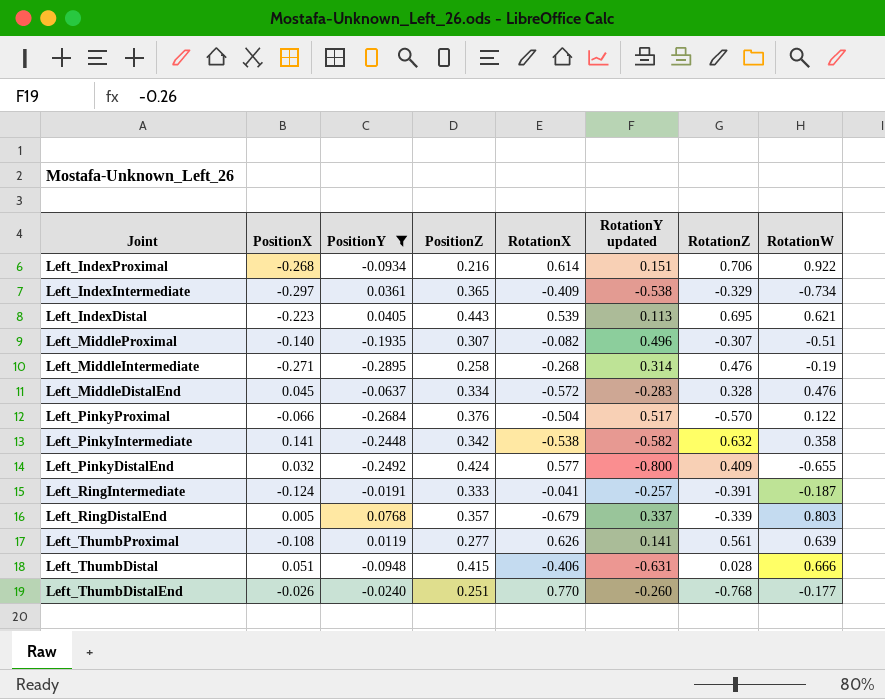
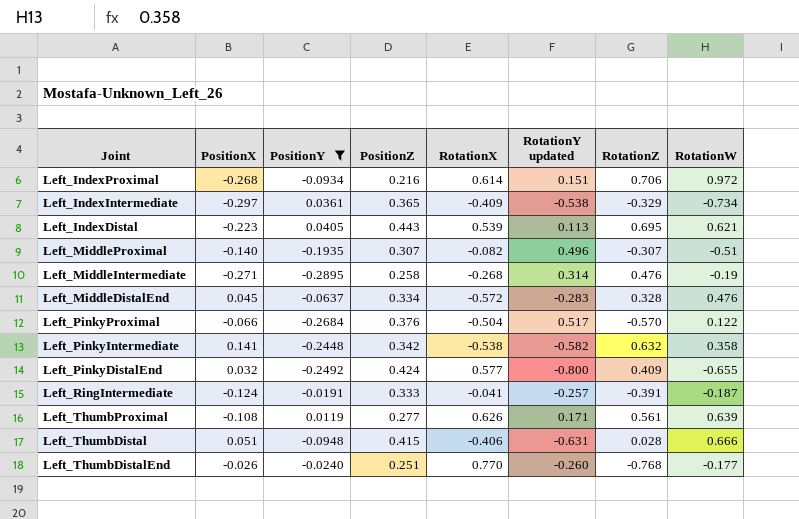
row Left_RingDistalEnd: 0.005 | 0.0768 | 0.357 | -0.679 | 0.337 | -0.339 | 0.803 -> none
Left_IndexProximal | RotationW: 0.922 -> 0.972
Left_ThumbProximal | RotationY updated: 0.141 -> 0.171

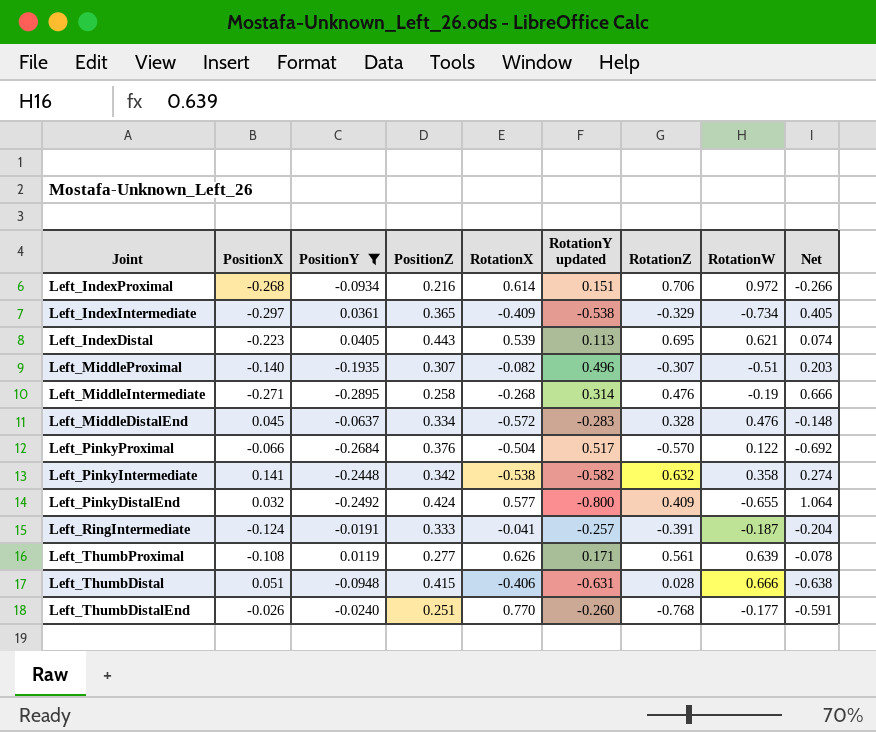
column Net | formula: none -> [RotationZ] - [RotationW]

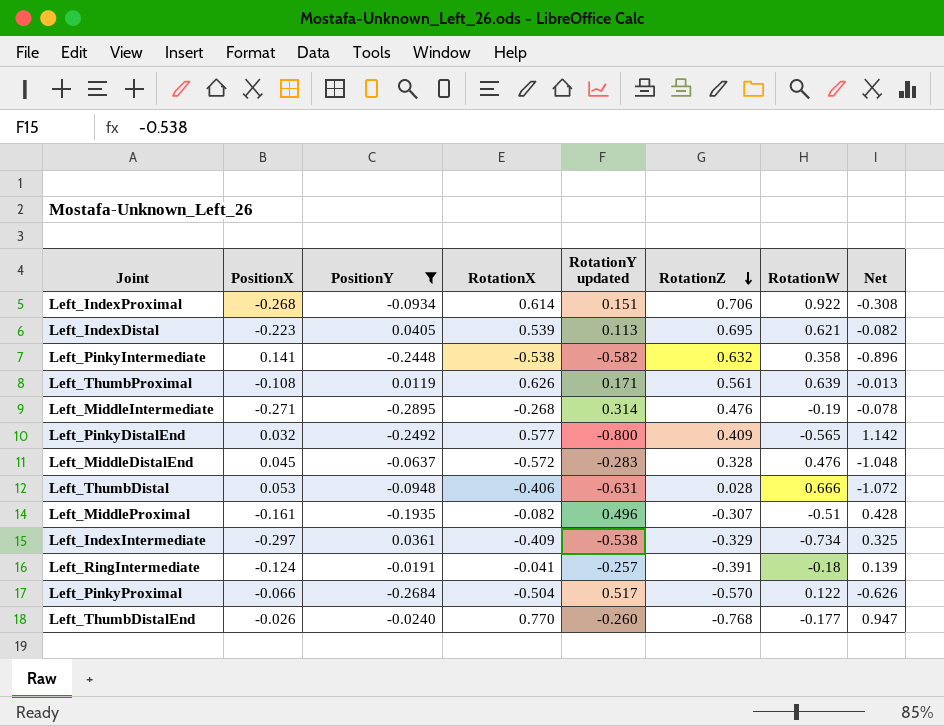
row order: none -> RotationZ descending
column PositionZ | position: 4 -> none
column Net | formula: [RotationZ] - [RotationW] -> [RotationX] - [RotationW]
Left_IndexProximal | RotationW: 0.972 -> 0.922
Left_PinkyDistalEnd | RotationW: -0.655 -> -0.565
Left_ThumbDistal | PositionX: 0.051 -> 0.053
Left_MiddleProximal | PositionX: -0.140 -> -0.161
Left_RingIntermediate | RotationW: -0.187 -> -0.18

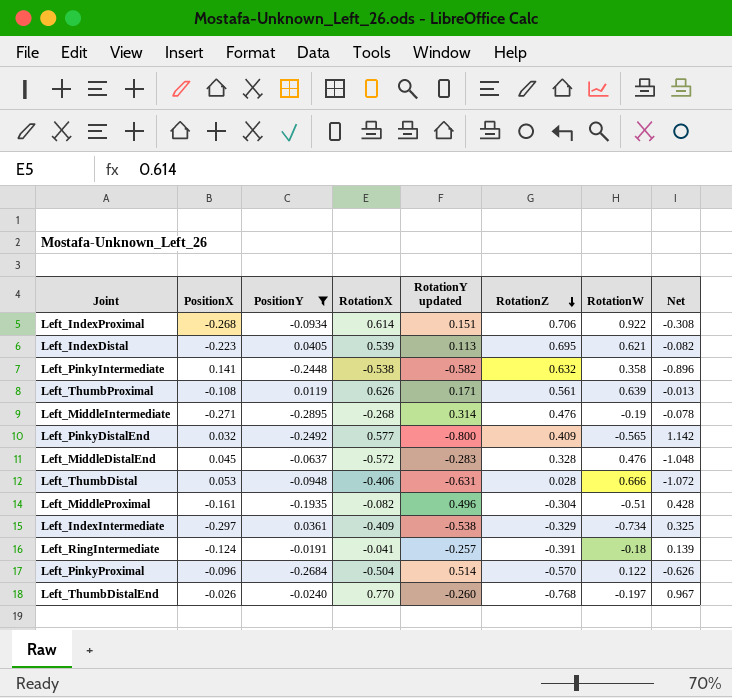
Left_MiddleProximal | RotationZ: -0.307 -> -0.304
Left_PinkyProximal | PositionX: -0.066 -> -0.096
Left_PinkyProximal | RotationY updated: 0.517 -> 0.514
Left_ThumbDistalEnd | RotationW: -0.177 -> -0.197
Left_ThumbDistalEnd | Net: 0.947 -> 0.967

